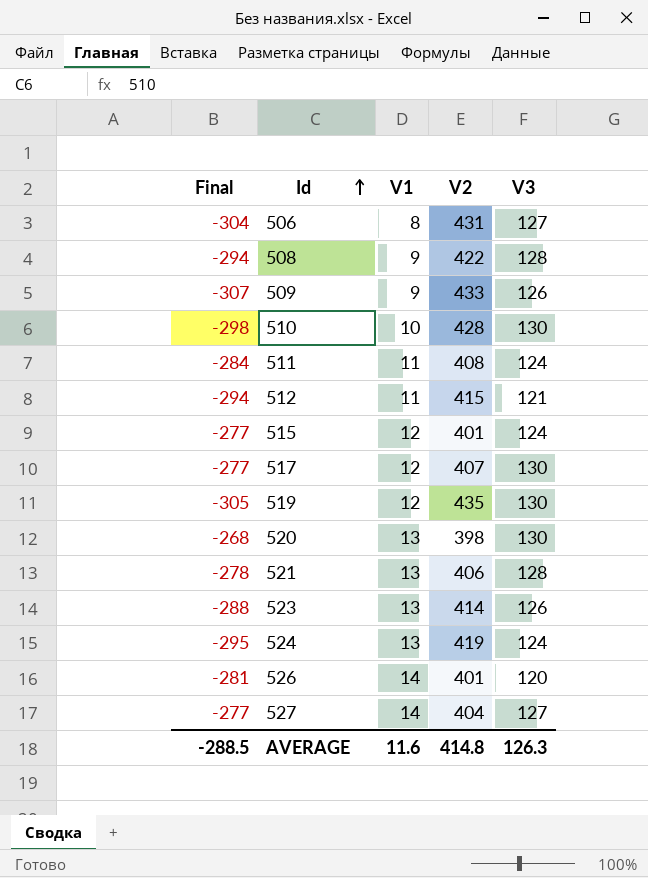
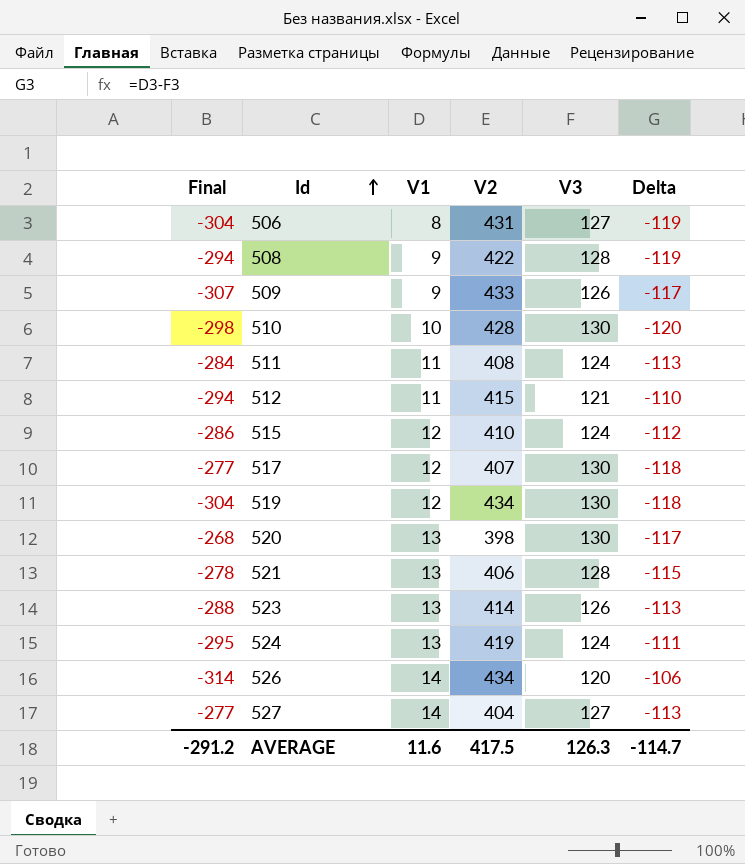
column Delta | formula: none -> [V1] - [V3]
515 | Final: -277 -> -286
515 | V2: 401 -> 410
519 | Final: -305 -> -304
519 | V2: 435 -> 434
526 | Final: -281 -> -314
526 | V2: 401 -> 434
AVERAGE | Final: -288.5 -> -291.2
AVERAGE | V2: 414.8 -> 417.5

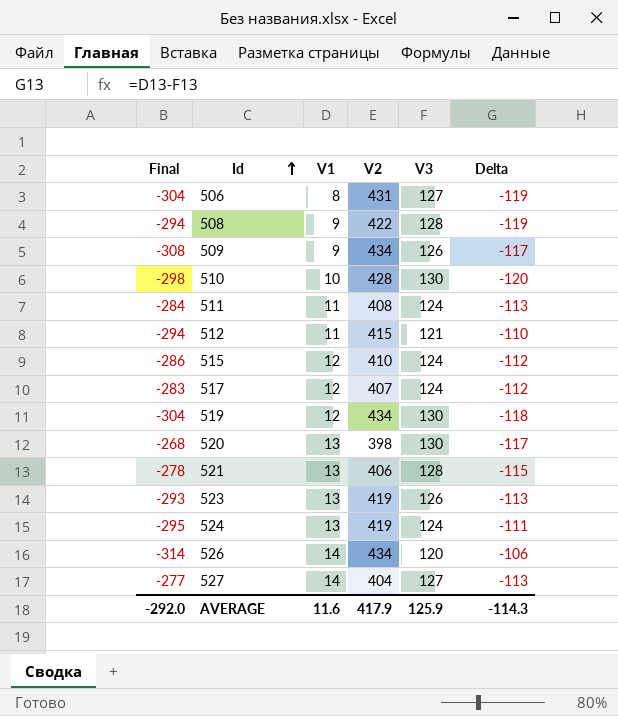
509 | Final: -307 -> -308
509 | V2: 433 -> 434
517 | Final: -277 -> -283
517 | V3: 130 -> 124
517 | Delta: -118 -> -112
523 | Final: -288 -> -293
523 | V2: 414 -> 419
AVERAGE | Final: -291.2 -> -292.0
AVERAGE | V2: 417.5 -> 417.9
AVERAGE | V3: 126.3 -> 125.9
AVERAGE | Delta: -114.7 -> -114.3

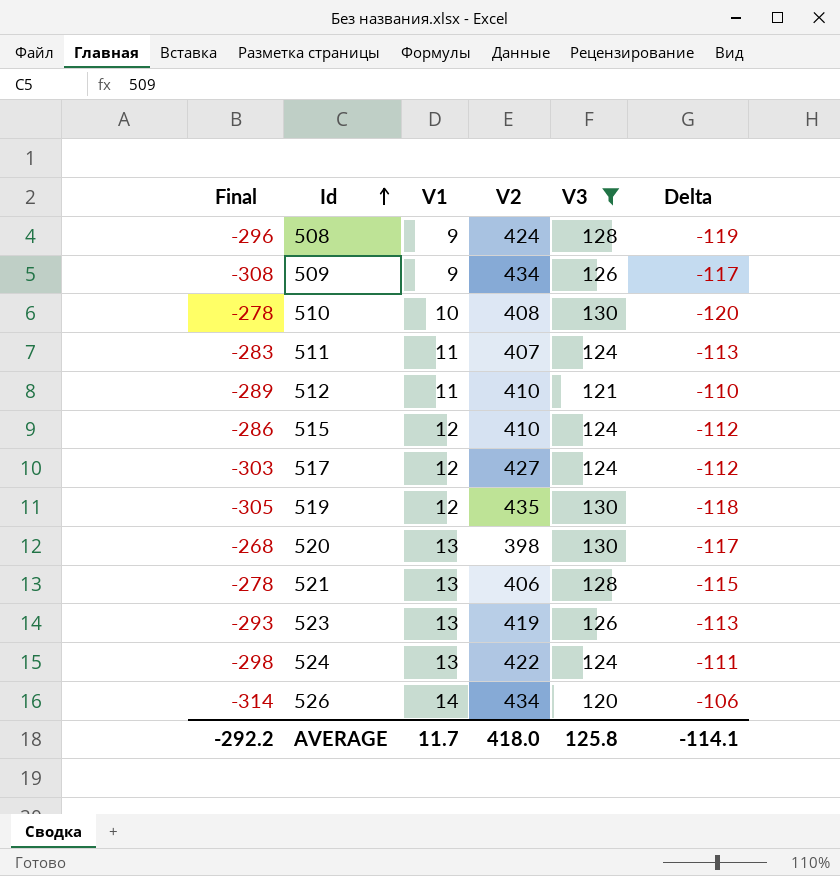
filter: none -> V3 != 127
508 | Final: -294 -> -296
508 | V2: 422 -> 424
510 | Final: -298 -> -278
510 | V2: 428 -> 408
511 | Final: -284 -> -283
511 | V2: 408 -> 407
512 | Final: -294 -> -289
512 | V2: 415 -> 410
517 | Final: -283 -> -303
517 | V2: 407 -> 427
519 | Final: -304 -> -305
519 | V2: 434 -> 435
524 | Final: -295 -> -298
524 | V2: 419 -> 422
AVERAGE | Final: -292.0 -> -292.2
AVERAGE | V1: 11.6 -> 11.7
AVERAGE | V2: 417.9 -> 418.0
AVERAGE | V3: 125.9 -> 125.8
AVERAGE | Delta: -114.3 -> -114.1

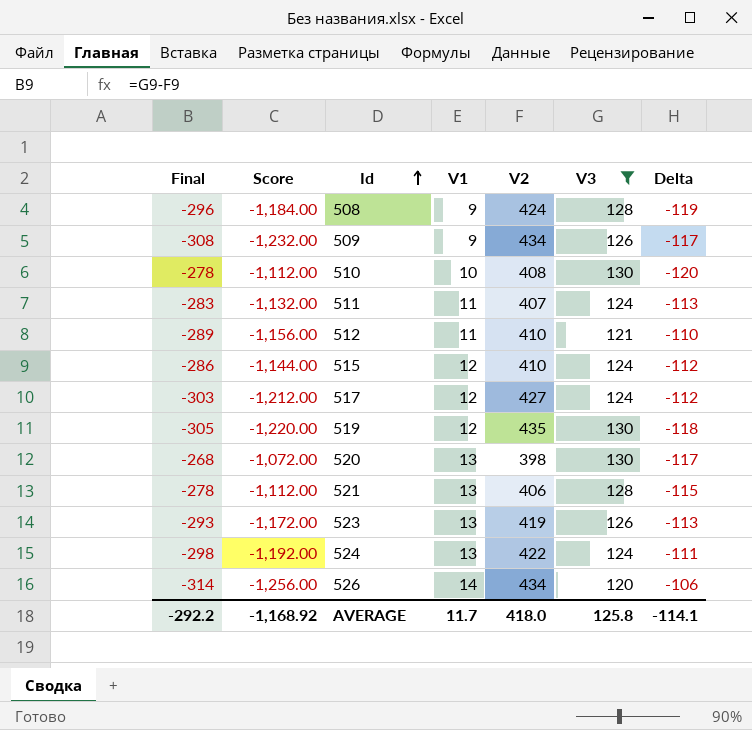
column Score | formula: none -> [Final] * 4

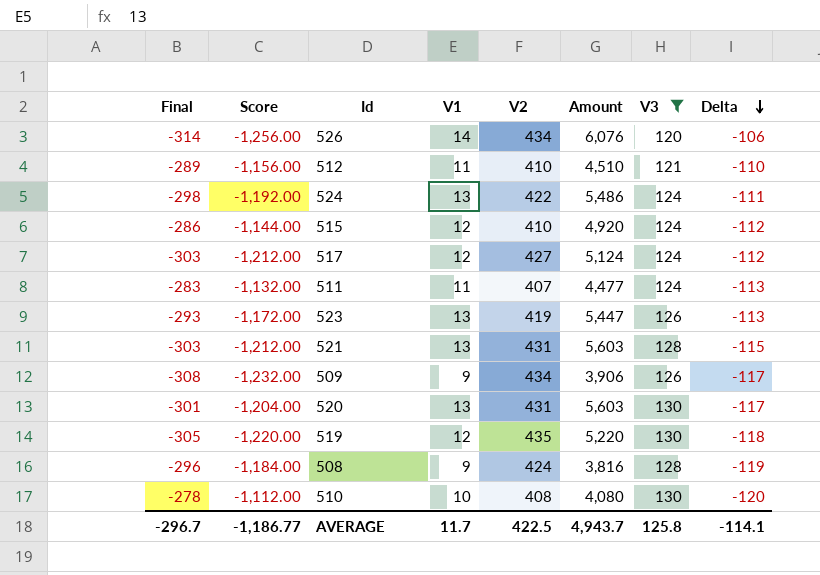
row order: Id ascending -> Delta descending
column Amount | formula: none -> [V1] * [V2]
521 | Final: -278 -> -303
521 | Score: -1,112.00 -> -1,212.00
521 | V2: 406 -> 431
520 | Final: -268 -> -301
520 | Score: -1,072.00 -> -1,204.00
520 | V2: 398 -> 431
AVERAGE | Final: -292.2 -> -296.7
AVERAGE | Score: -1,168.92 -> -1,186.77
AVERAGE | V2: 418.0 -> 422.5

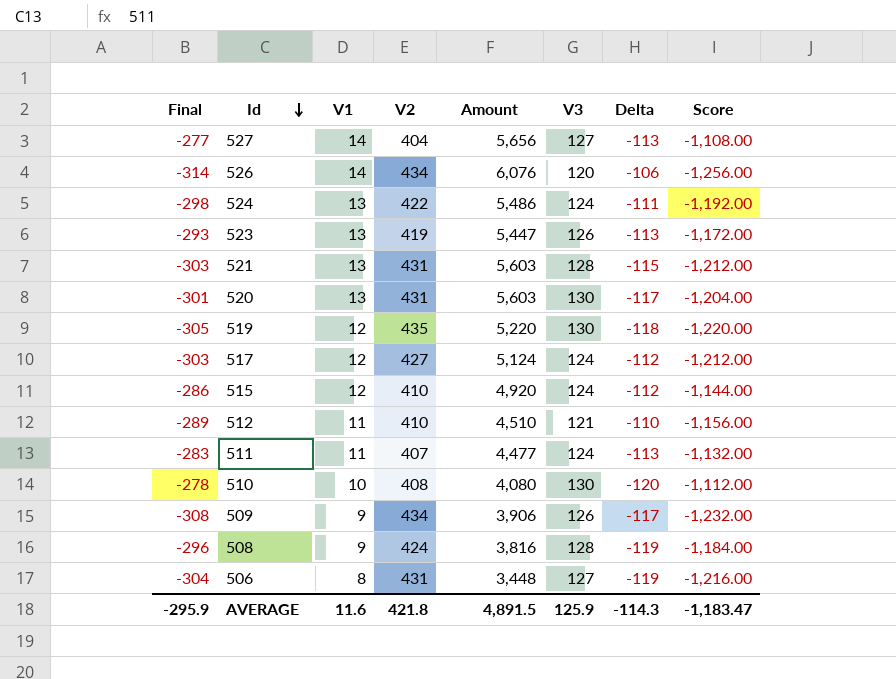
filter: V3 != 127 -> none
row order: Delta descending -> Id descending
column Score | position: 2 -> 8
AVERAGE | Final: -296.7 -> -295.9
AVERAGE | V1: 11.7 -> 11.6
AVERAGE | V2: 422.5 -> 421.8
AVERAGE | Amount: 4,943.7 -> 4,891.5
AVERAGE | V3: 125.8 -> 125.9
AVERAGE | Delta: -114.1 -> -114.3
AVERAGE | Score: -1,186.77 -> -1,183.47

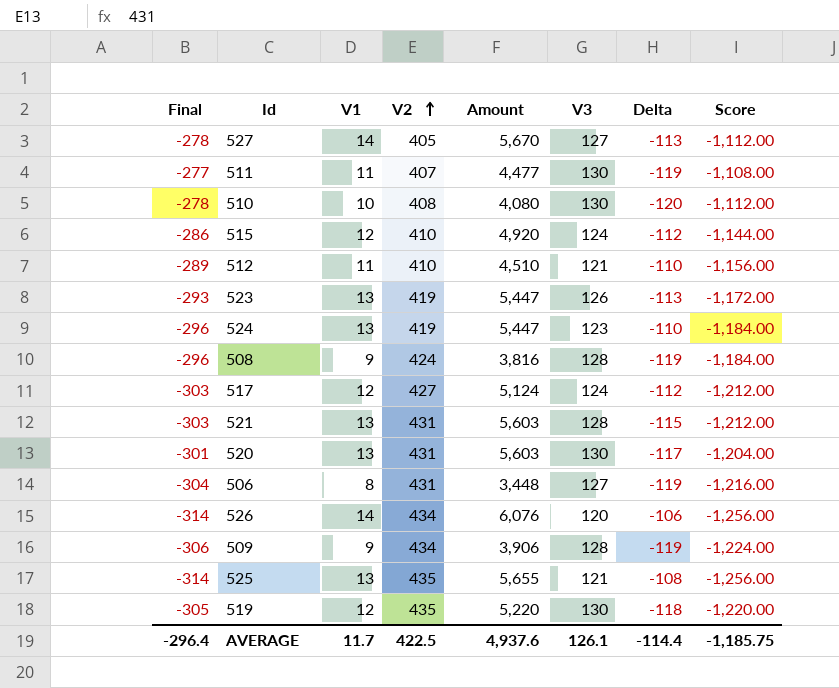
row order: Id descending -> V2 ascending
527 | Final: -277 -> -278
527 | V2: 404 -> 405
527 | Amount: 5,656 -> 5,670
527 | Score: -1,108.00 -> -1,112.00
511 | Final: -283 -> -277
511 | V3: 124 -> 130
511 | Delta: -113 -> -119
511 | Score: -1,132.00 -> -1,108.00
524 | Final: -298 -> -296
524 | V2: 422 -> 419
524 | Amount: 5,486 -> 5,447
524 | V3: 124 -> 123
524 | Delta: -111 -> -110
524 | Score: -1,192.00 -> -1,184.00
509 | Final: -308 -> -306
509 | V3: 126 -> 128
509 | Delta: -117 -> -119
509 | Score: -1,232.00 -> -1,224.00
row 525: none -> -314 | 13 | 435 | 5,655 | 121 | -108 | -1,256.00
AVERAGE | Final: -295.9 -> -296.4
AVERAGE | V1: 11.6 -> 11.7
AVERAGE | V2: 421.8 -> 422.5
AVERAGE | Amount: 4,891.5 -> 4,937.6
AVERAGE | V3: 125.9 -> 126.1
AVERAGE | Delta: -114.3 -> -114.4
AVERAGE | Score: -1,183.47 -> -1,185.75

